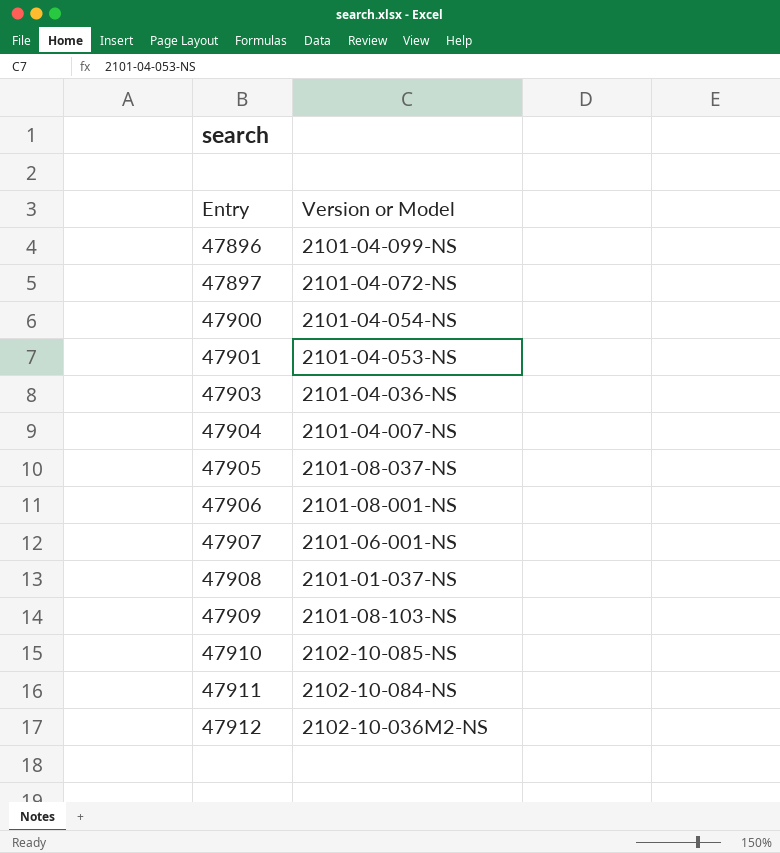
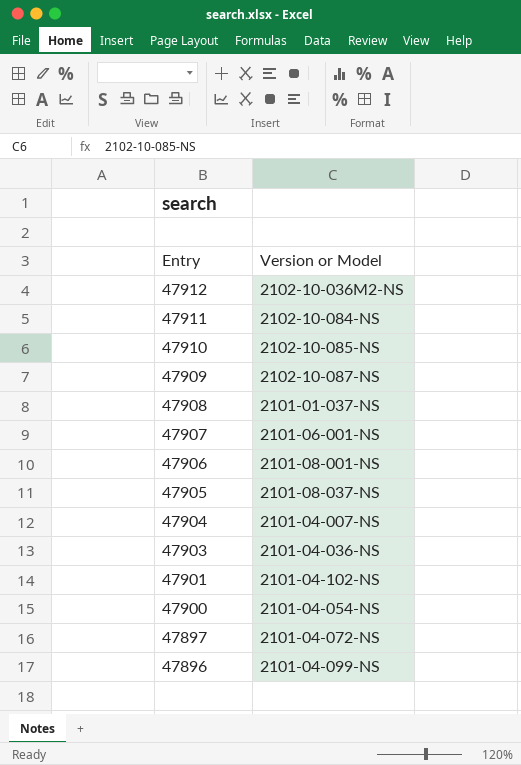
row order: Entry ascending -> Entry descending
47909 | Version or Model: 2101-08-103-NS -> 2102-10-087-NS
47901 | Version or Model: 2101-04-053-NS -> 2101-04-102-NS

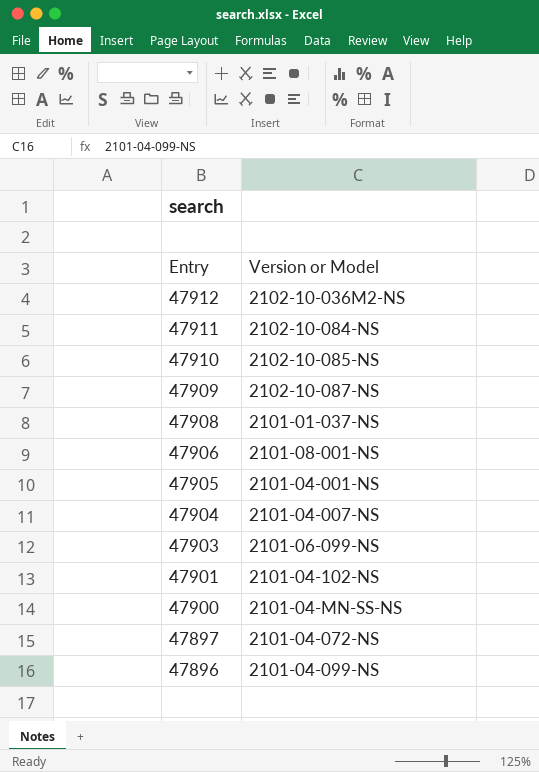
row 47907: 2101-06-001-NS -> none
47905 | Version or Model: 2101-08-037-NS -> 2101-04-001-NS
47903 | Version or Model: 2101-04-036-NS -> 2101-06-099-NS
47900 | Version or Model: 2101-04-054-NS -> 2101-04-MN-SS-NS

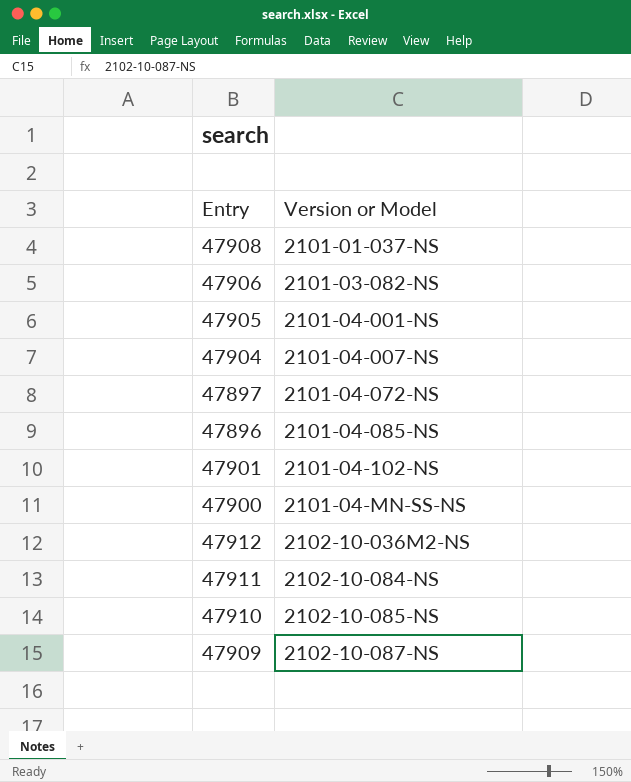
row order: Entry descending -> Version or Model ascending
row 47903: 2101-06-099-NS -> none
47906 | Version or Model: 2101-08-001-NS -> 2101-03-082-NS
47896 | Version or Model: 2101-04-099-NS -> 2101-04-085-NS

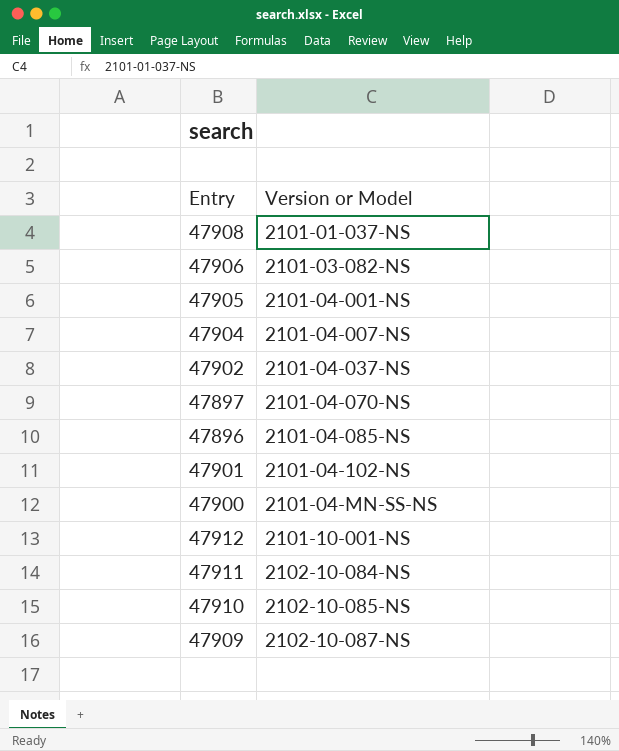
row 47902: none -> 2101-04-037-NS
47897 | Version or Model: 2101-04-072-NS -> 2101-04-070-NS
47912 | Version or Model: 2102-10-036M2-NS -> 2101-10-001-NS

